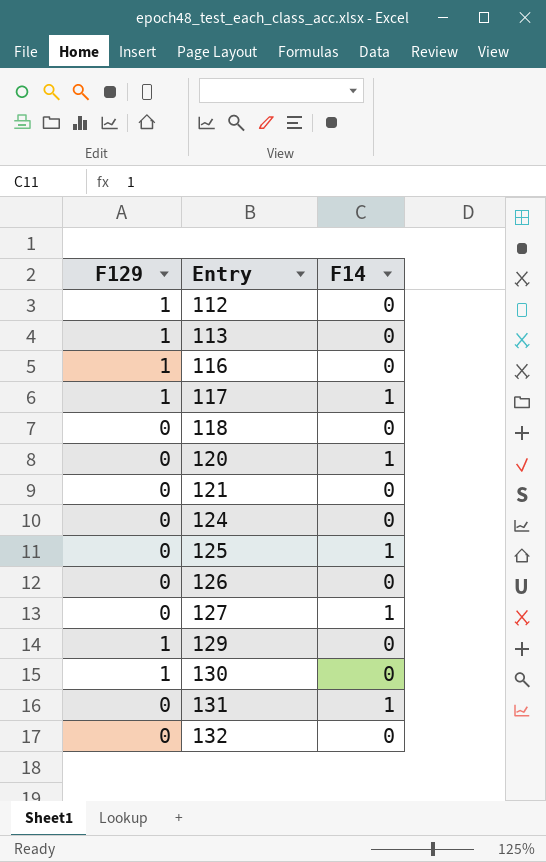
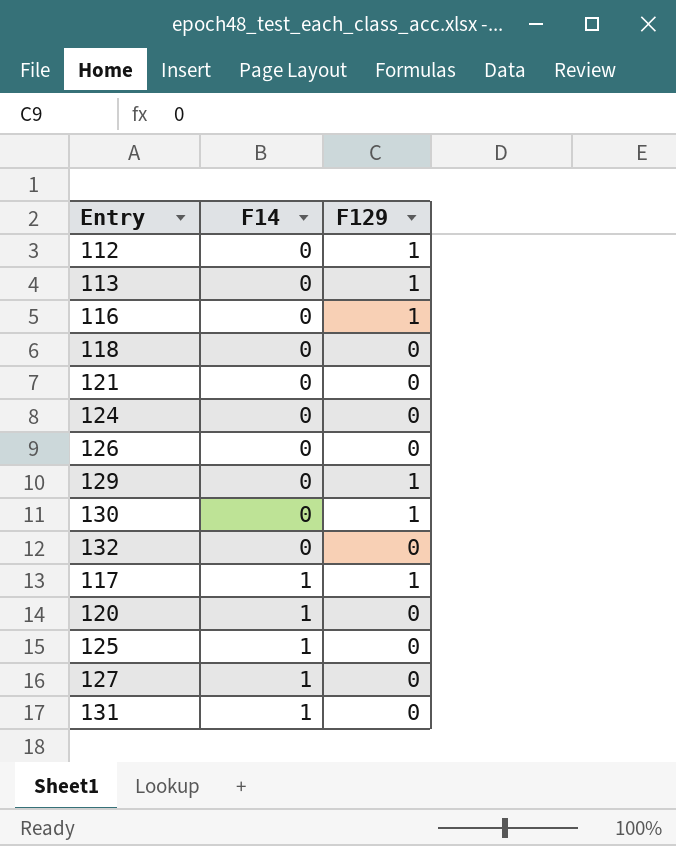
row order: Entry ascending -> F14 ascending
column F129 | position: 1 -> 3

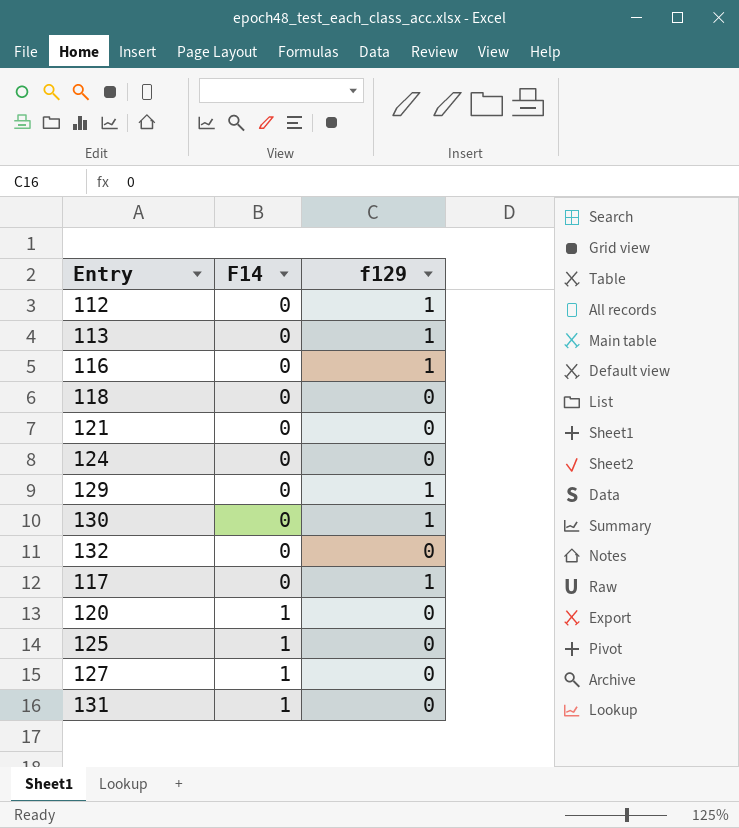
column name: F129 -> f129
row 126: 0 | 0 -> none
117 | F14: 1 -> 0

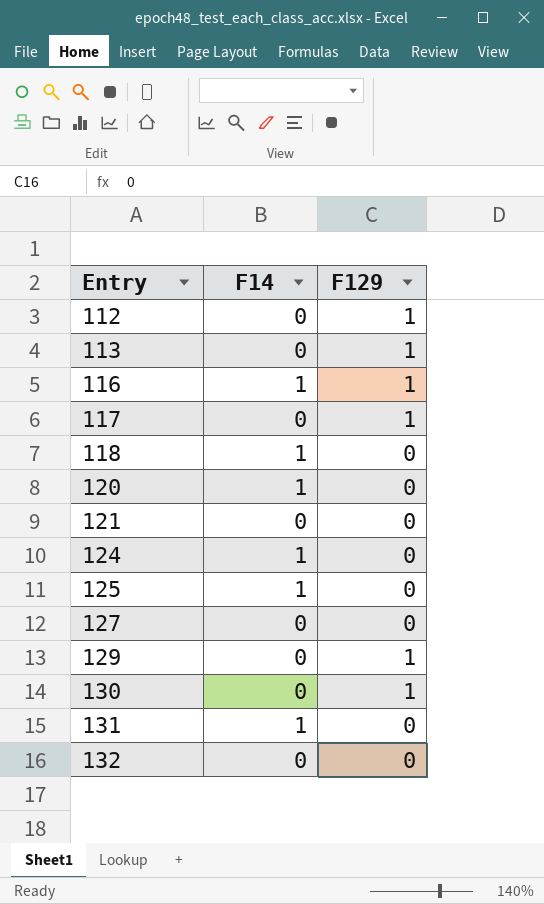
row order: F14 ascending -> Entry ascending
column name: f129 -> F129
116 | F14: 0 -> 1
118 | F14: 0 -> 1
124 | F14: 0 -> 1
127 | F14: 1 -> 0

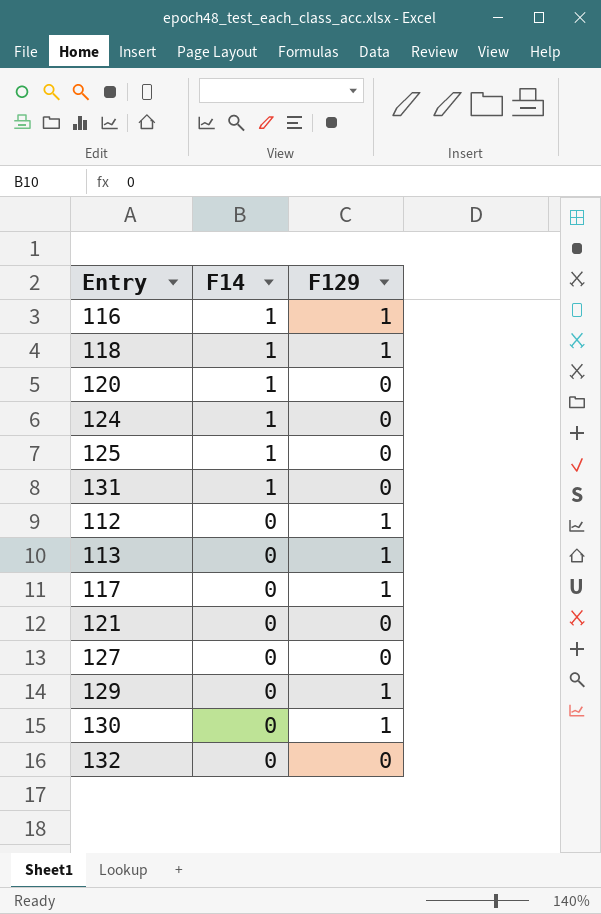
row order: Entry ascending -> F14 descending
118 | F129: 0 -> 1

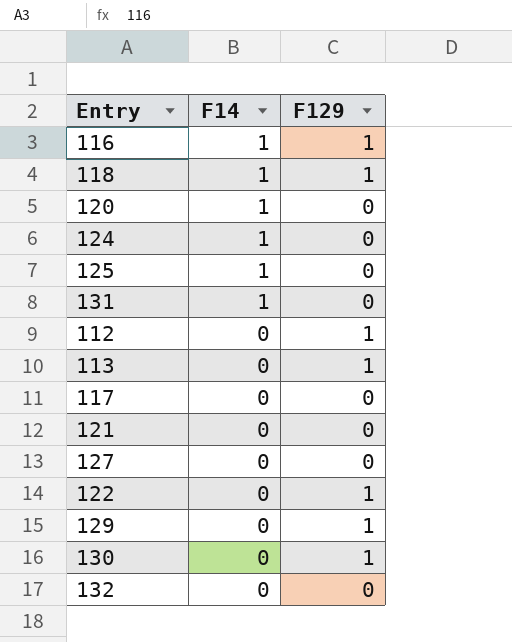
117 | F129: 1 -> 0
row 122: none -> 0 | 1

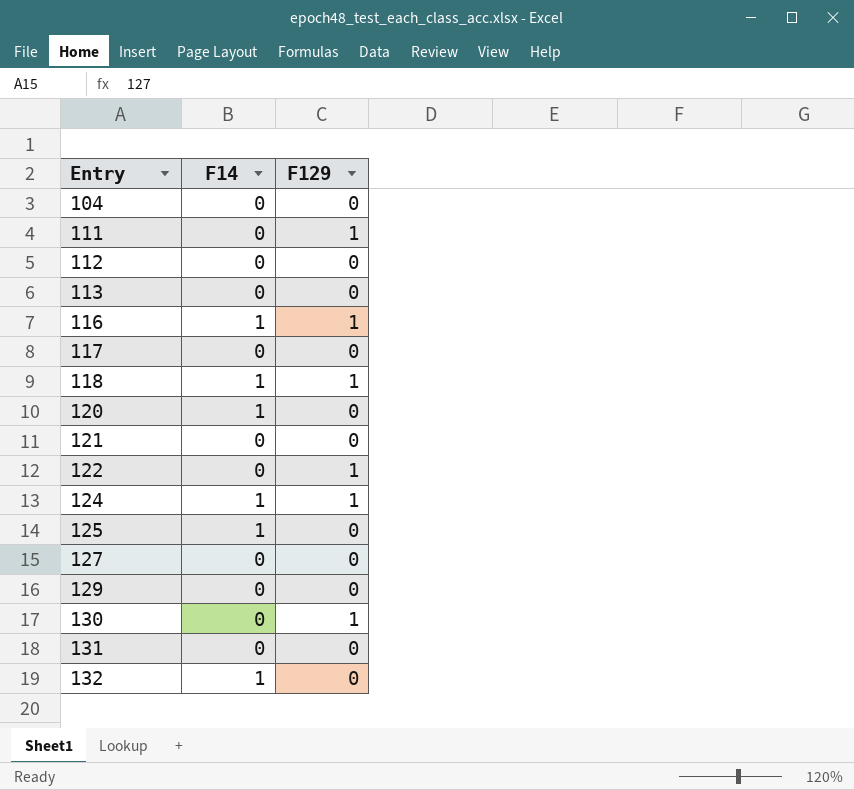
row order: F14 descending -> Entry ascending
row 104: none -> 0 | 0
row 111: none -> 0 | 1
112 | F129: 1 -> 0
113 | F129: 1 -> 0
124 | F129: 0 -> 1
129 | F129: 1 -> 0
131 | F14: 1 -> 0
132 | F14: 0 -> 1

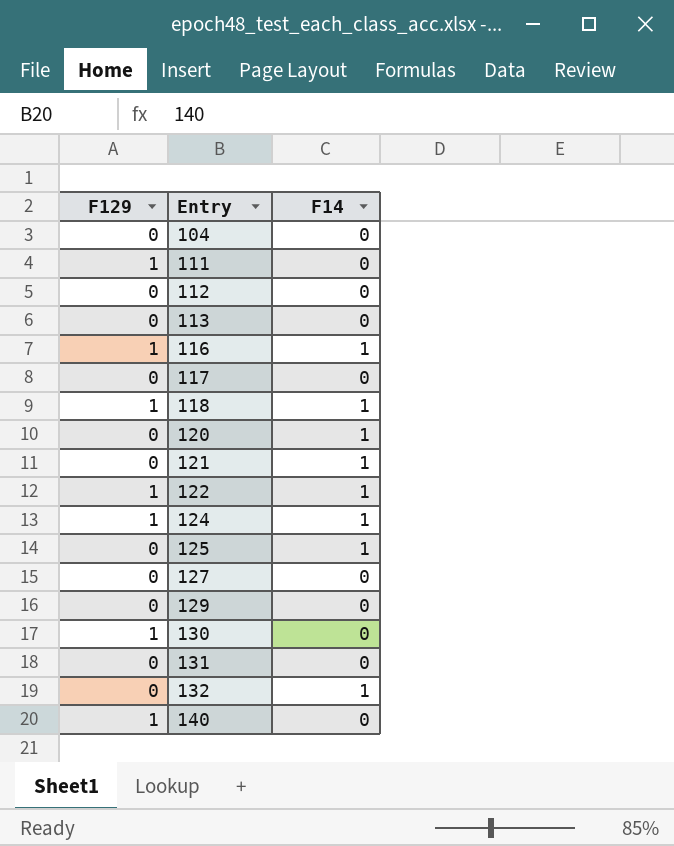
column F129 | position: 3 -> 1
121 | F14: 0 -> 1
122 | F14: 0 -> 1
row 140: none -> 1 | 0

